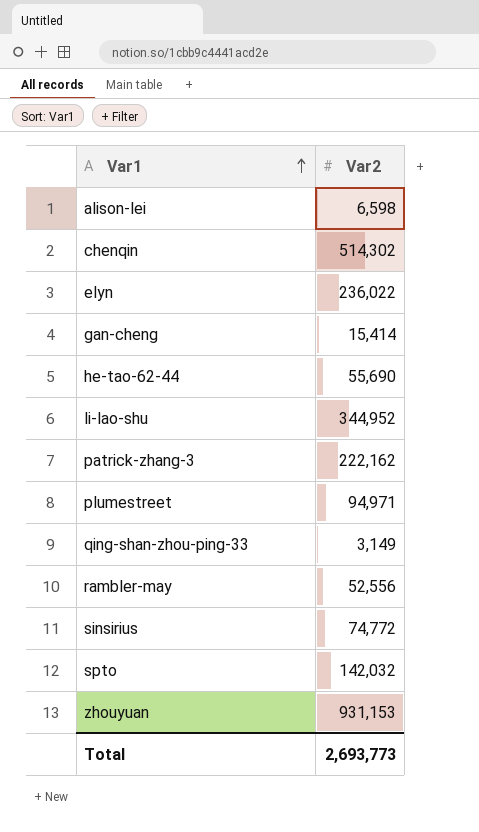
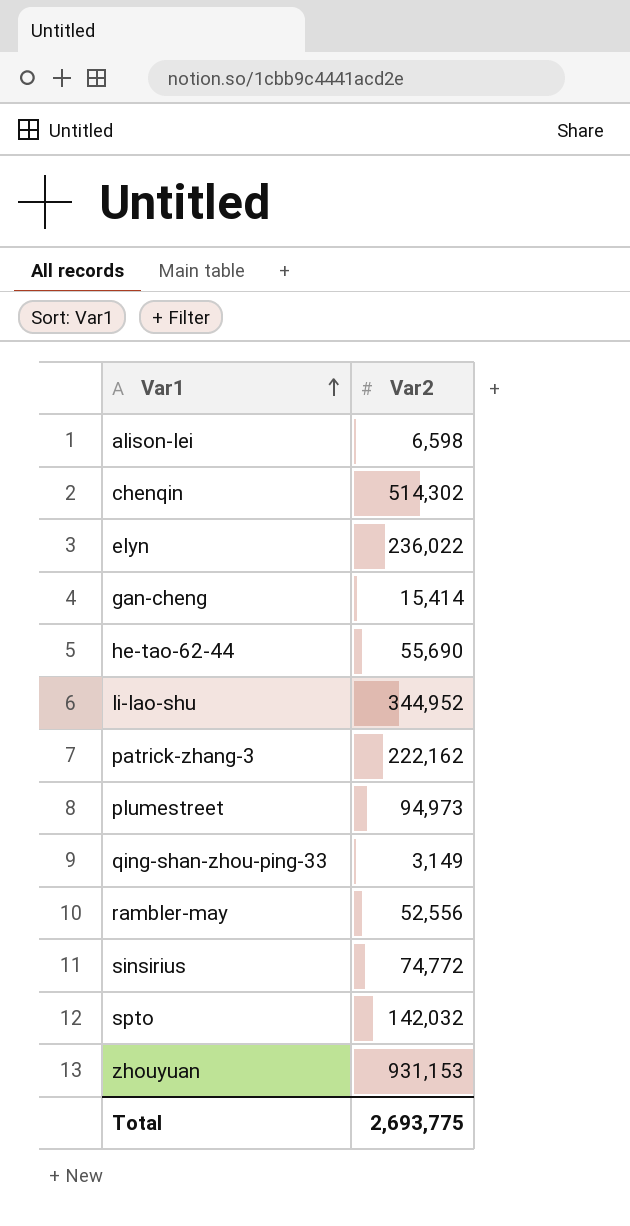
plumestreet | Var2: 94,971 -> 94,973
Total | Var2: 2,693,773 -> 2,693,775

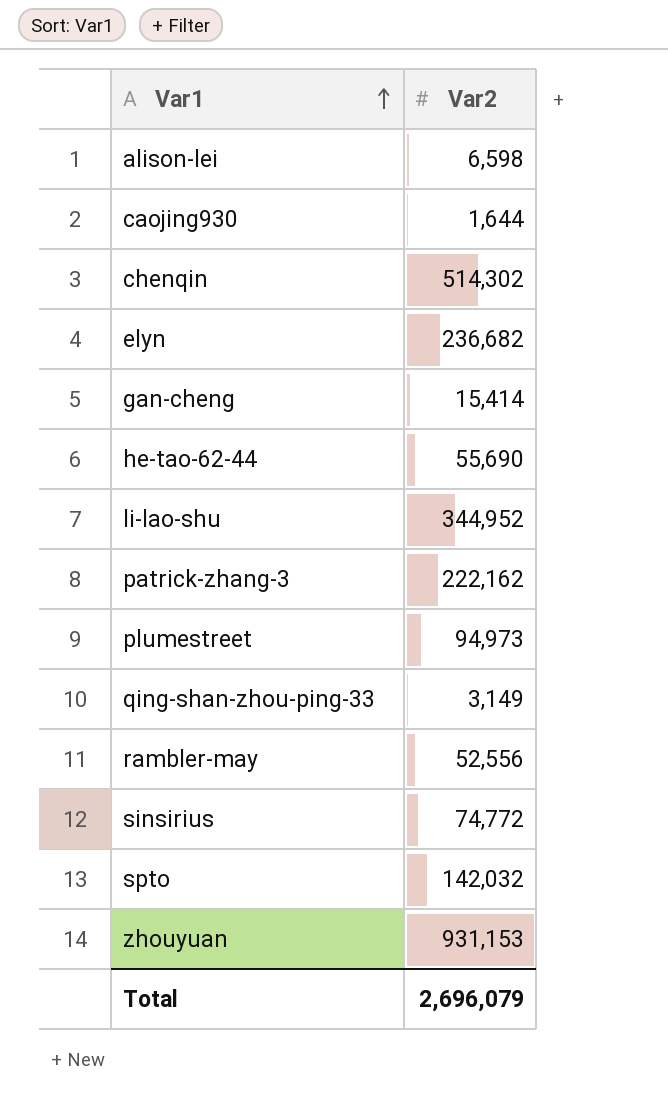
row caojing930: none -> 1,644
elyn | Var2: 236,022 -> 236,682
Total | Var2: 2,693,775 -> 2,696,079

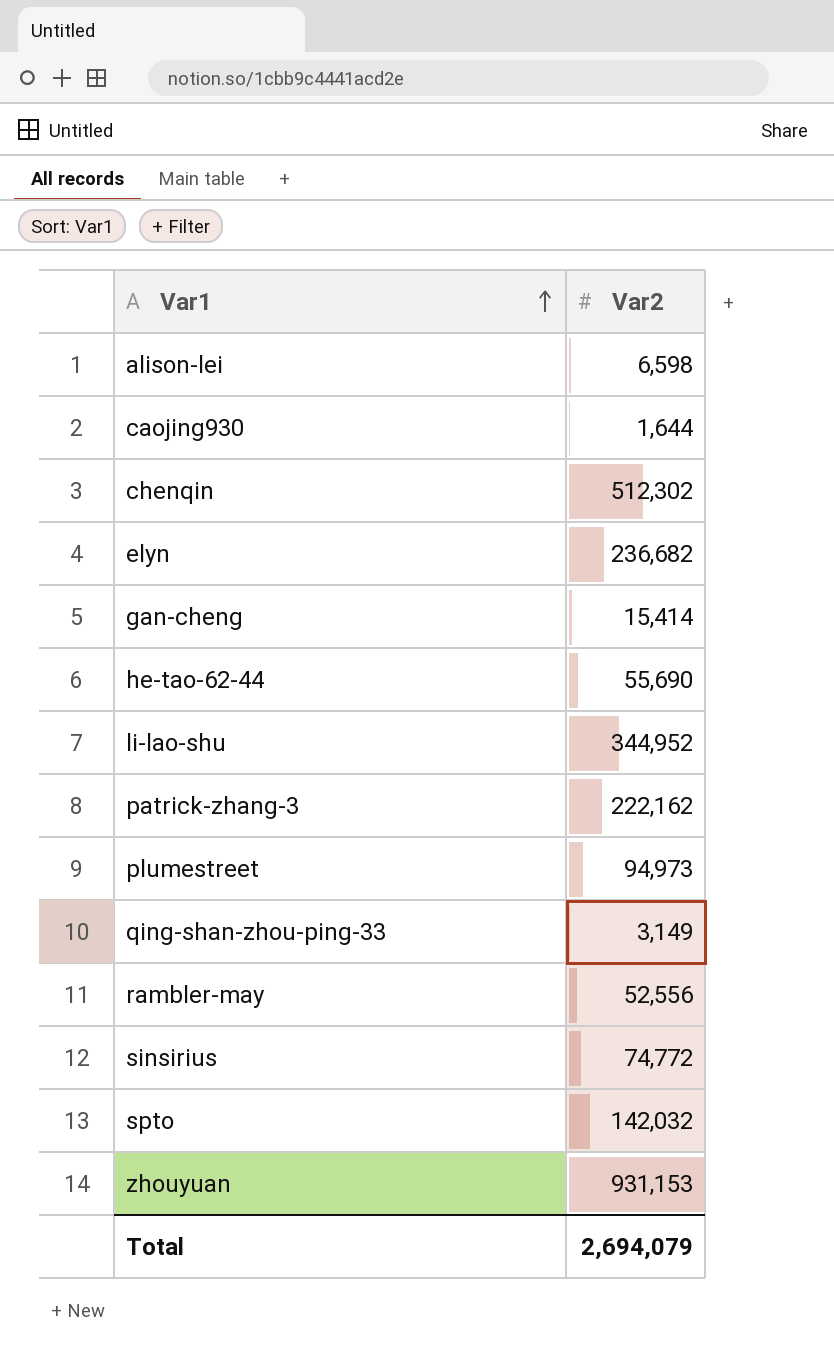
chenqin | Var2: 514,302 -> 512,302
Total | Var2: 2,696,079 -> 2,694,079

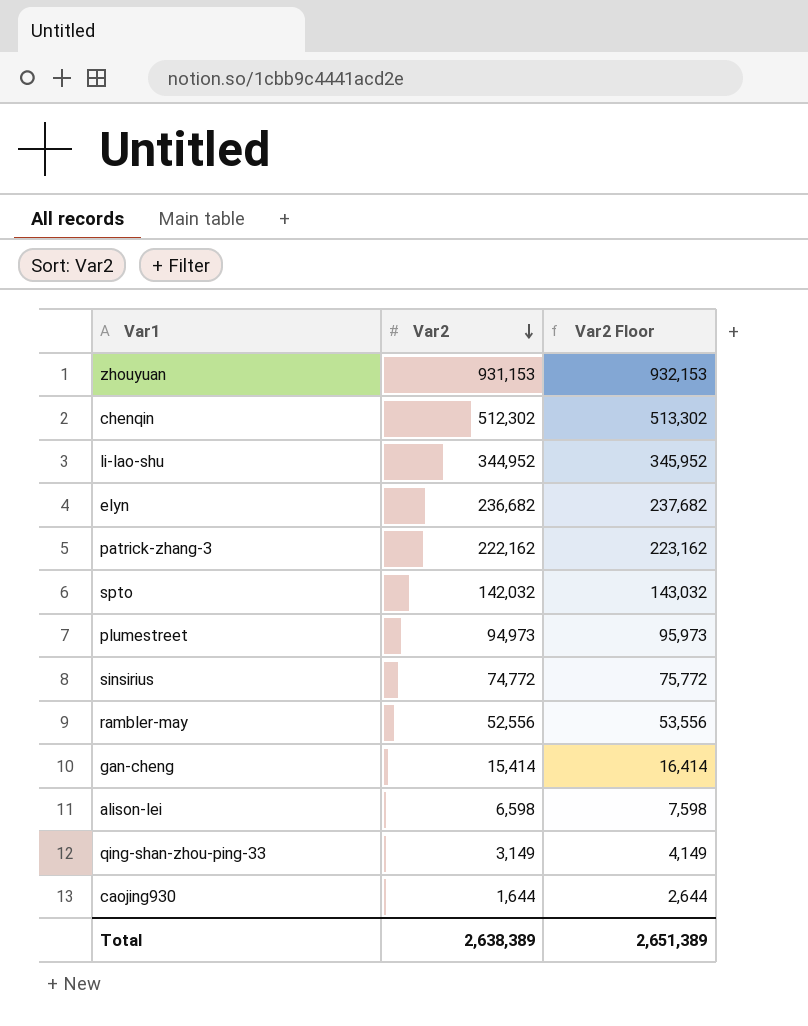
row order: Var1 ascending -> Var2 descending
column Var2 Floor | formula: none -> [Var2] + 1000
row he-tao-62-44: 55,690 -> none
Total | Var2: 2,694,079 -> 2,638,389

